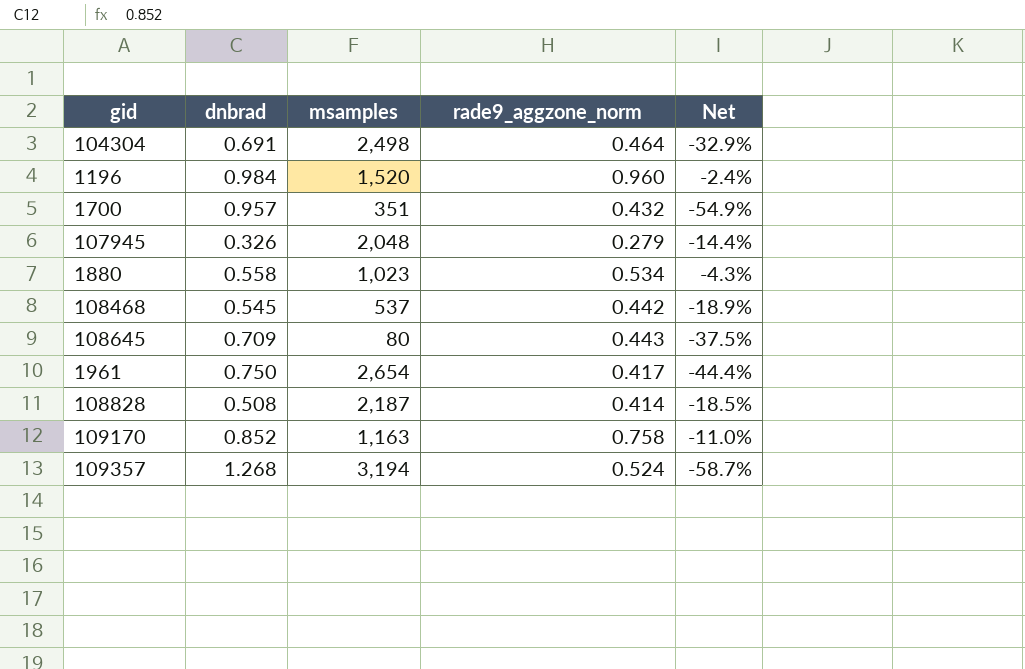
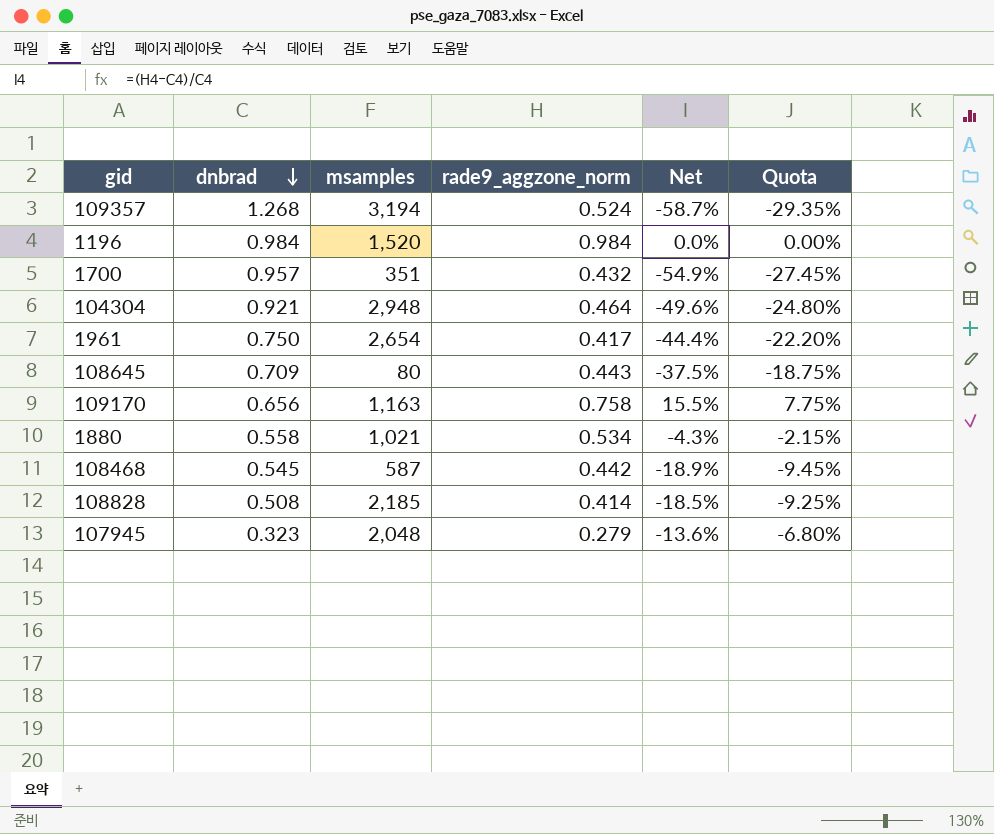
row order: none -> dnbrad descending
column Quota | formula: none -> [Net] * 0.5
1196 | rade9_aggzone_norm: 0.960 -> 0.984
1196 | Net: -2.4% -> 0.0%
104304 | dnbrad: 0.691 -> 0.921
104304 | msamples: 2,498 -> 2,948
104304 | Net: -32.9% -> -49.6%
109170 | dnbrad: 0.852 -> 0.656
109170 | Net: -11.0% -> 15.5%
1880 | msamples: 1,023 -> 1,021
108468 | msamples: 537 -> 587
108828 | msamples: 2,187 -> 2,185
107945 | dnbrad: 0.326 -> 0.323
107945 | Net: -14.4% -> -13.6%

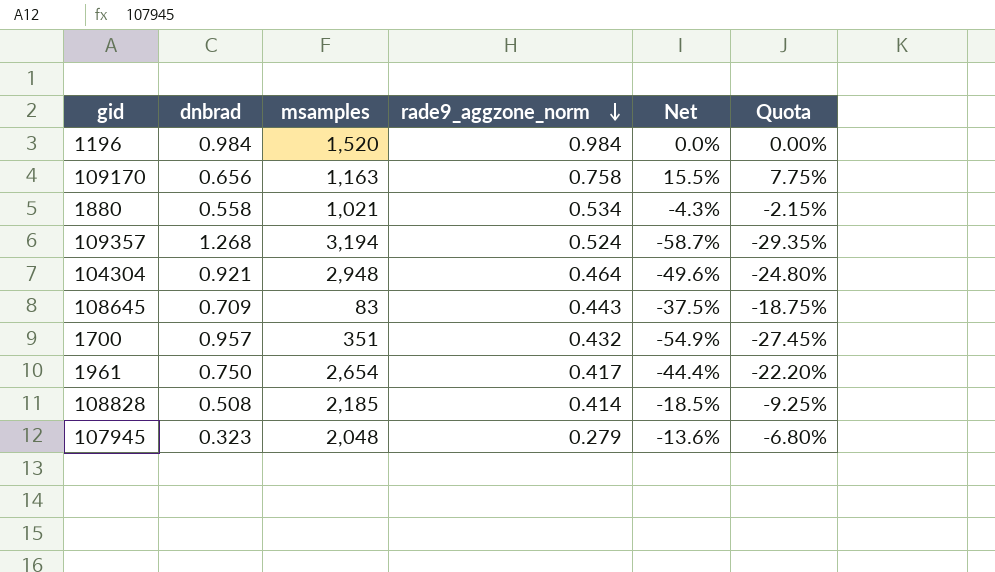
row order: dnbrad descending -> rade9_aggzone_norm descending
row 108468: 0.545 | 587 | 0.442 | -18.9% | -9.45% -> none
108645 | msamples: 80 -> 83

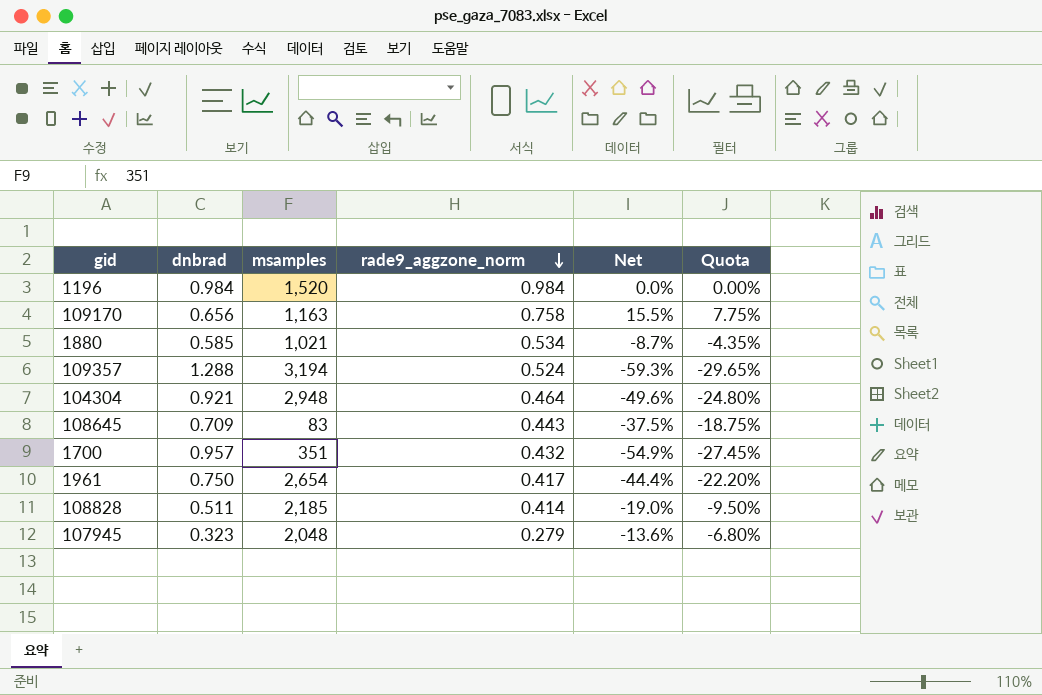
1880 | dnbrad: 0.558 -> 0.585
1880 | Net: -4.3% -> -8.7%
1880 | Quota: -2.15% -> -4.35%
109357 | dnbrad: 1.268 -> 1.288
109357 | Net: -58.7% -> -59.3%
109357 | Quota: -29.35% -> -29.65%
108828 | dnbrad: 0.508 -> 0.511
108828 | Net: -18.5% -> -19.0%
108828 | Quota: -9.25% -> -9.50%

